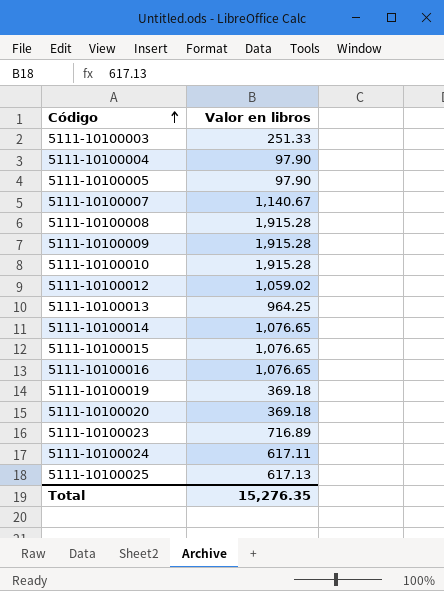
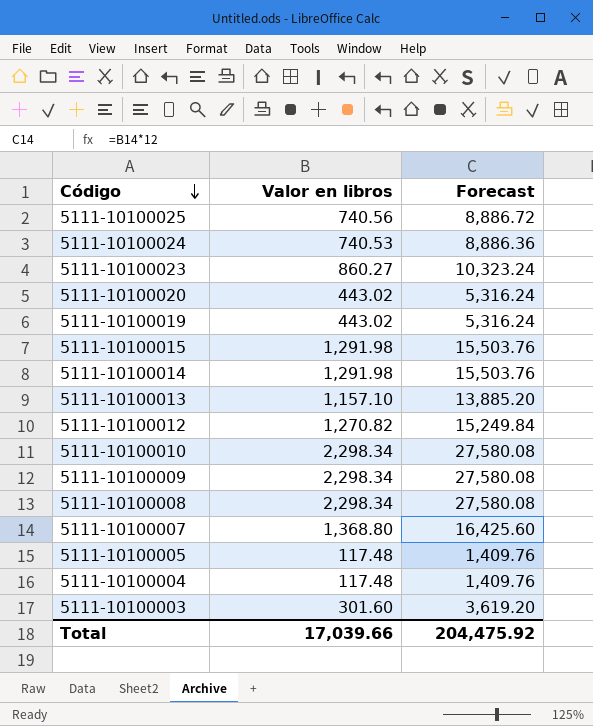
row order: Código ascending -> Código descending
column Forecast | formula: none -> [Valor en libros] * 12
row 5111-10100016: 1,076.65 -> none
5111-10100025 | Valor en libros: 617.13 -> 740.56
5111-10100024 | Valor en libros: 617.11 -> 740.53
5111-10100023 | Valor en libros: 716.89 -> 860.27
5111-10100020 | Valor en libros: 369.18 -> 443.02
5111-10100019 | Valor en libros: 369.18 -> 443.02
5111-10100015 | Valor en libros: 1,076.65 -> 1,291.98
5111-10100014 | Valor en libros: 1,076.65 -> 1,291.98
5111-10100013 | Valor en libros: 964.25 -> 1,157.10
5111-10100012 | Valor en libros: 1,059.02 -> 1,270.82
5111-10100010 | Valor en libros: 1,915.28 -> 2,298.34
5111-10100009 | Valor en libros: 1,915.28 -> 2,298.34
5111-10100008 | Valor en libros: 1,915.28 -> 2,298.34
5111-10100007 | Valor en libros: 1,140.67 -> 1,368.80
5111-10100005 | Valor en libros: 97.90 -> 117.48
5111-10100004 | Valor en libros: 97.90 -> 117.48
5111-10100003 | Valor en libros: 251.33 -> 301.60
Total | Valor en libros: 15,276.35 -> 17,039.66

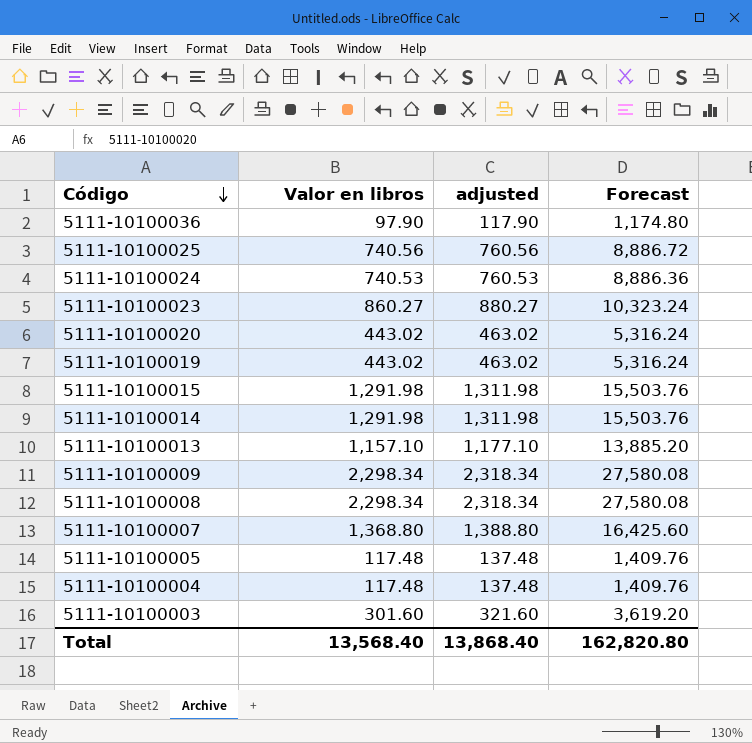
column adjusted | formula: none -> [Valor en libros] + 20
row 5111-10100012: 1,270.82 | 15,249.84 -> none
row 5111-10100010: 2,298.34 | 27,580.08 -> none
row 5111-10100036: none -> 97.90 | 117.90 | 1,174.80
Total | Valor en libros: 17,039.66 -> 13,568.40
Total | Forecast: 204,475.92 -> 162,820.80

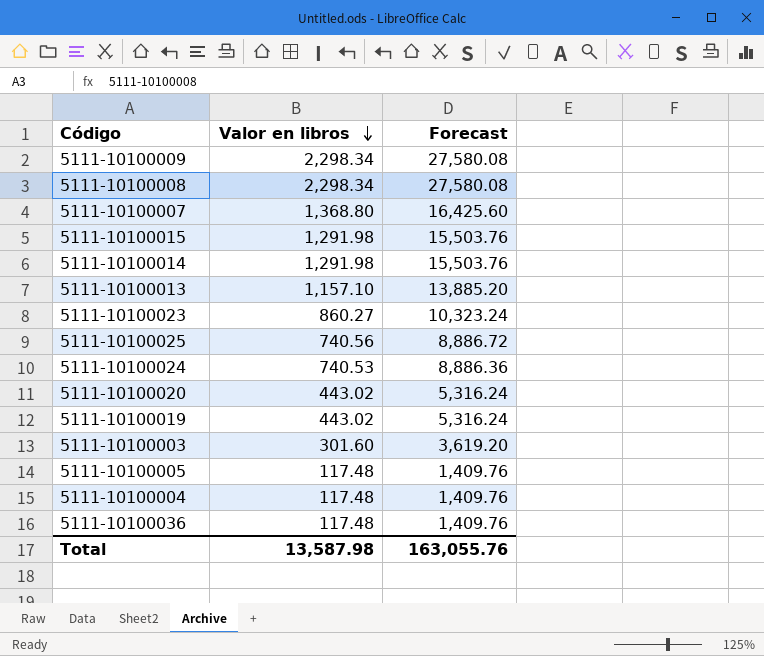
row order: Código descending -> Valor en libros descending
column adjusted | formula: [Valor en libros] + 20 -> none
5111-10100036 | Valor en libros: 97.90 -> 117.48
5111-10100036 | Forecast: 1,174.80 -> 1,409.76
Total | Valor en libros: 13,568.40 -> 13,587.98
Total | Forecast: 162,820.80 -> 163,055.76

